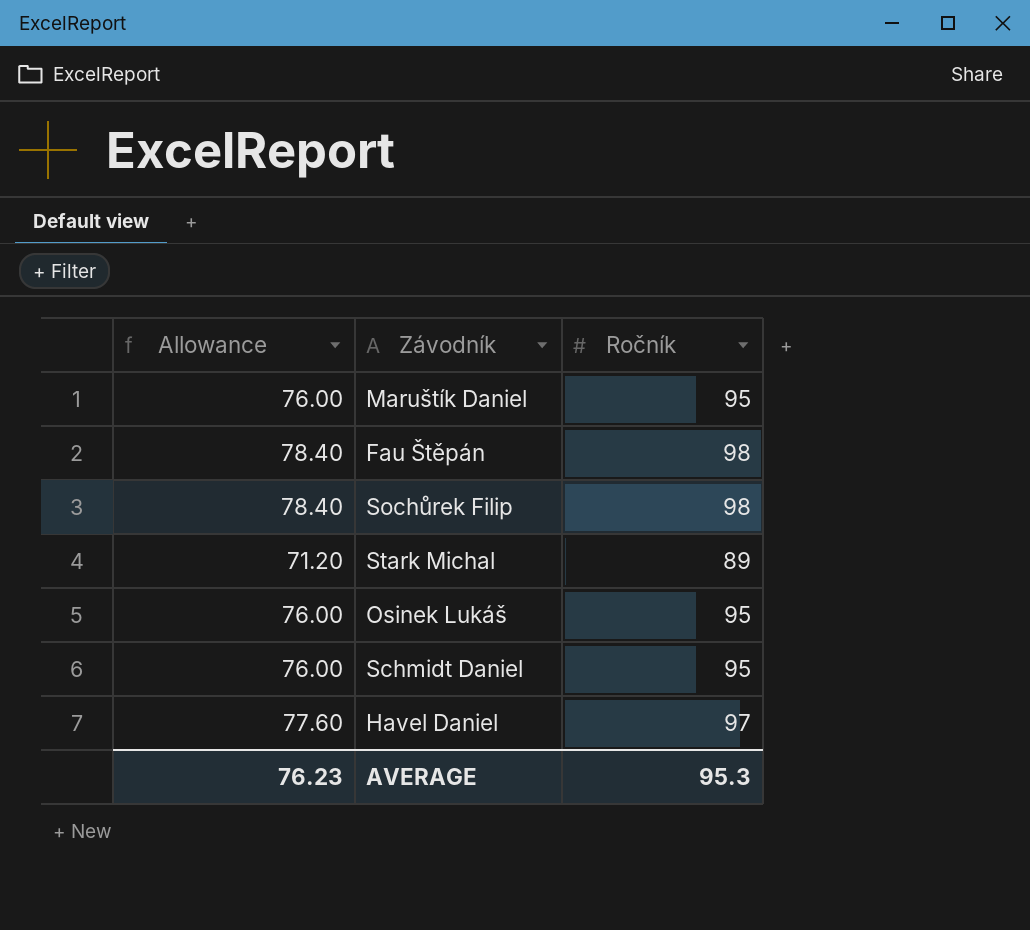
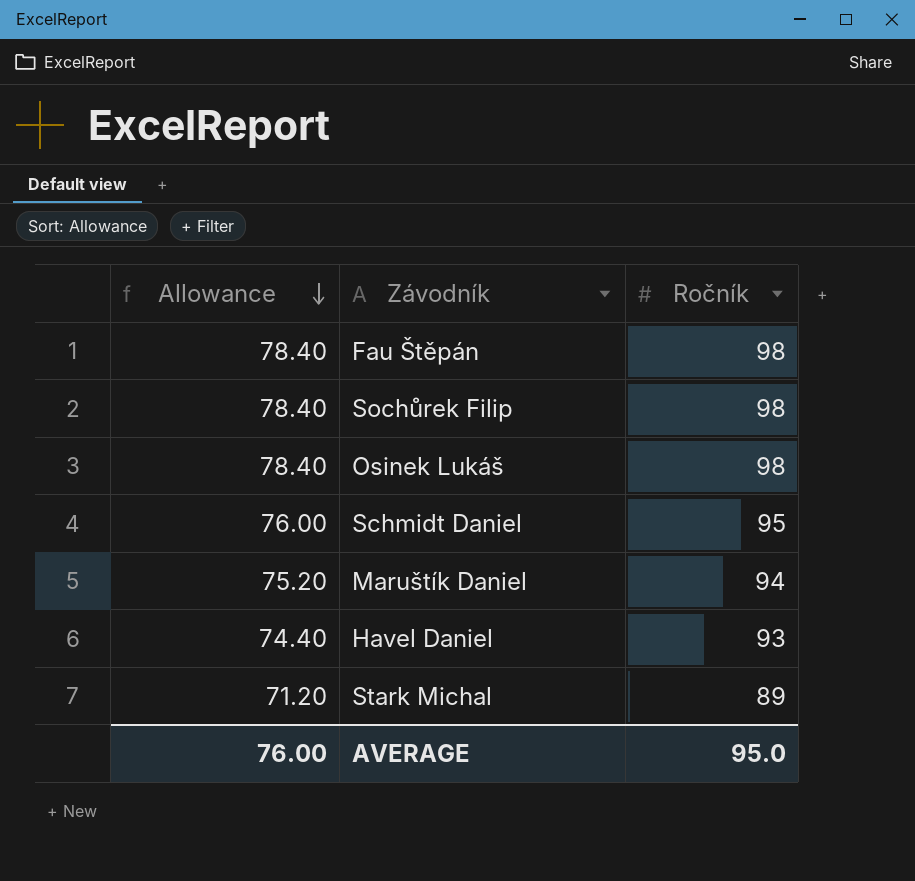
row order: none -> Allowance descending
Osinek Lukáš | Allowance: 76.00 -> 78.40
Osinek Lukáš | Ročník: 95 -> 98
Maruštík Daniel | Allowance: 76.00 -> 75.20
Maruštík Daniel | Ročník: 95 -> 94
Havel Daniel | Allowance: 77.60 -> 74.40
Havel Daniel | Ročník: 97 -> 93
AVERAGE | Allowance: 76.23 -> 76.00
AVERAGE | Ročník: 95.3 -> 95.0

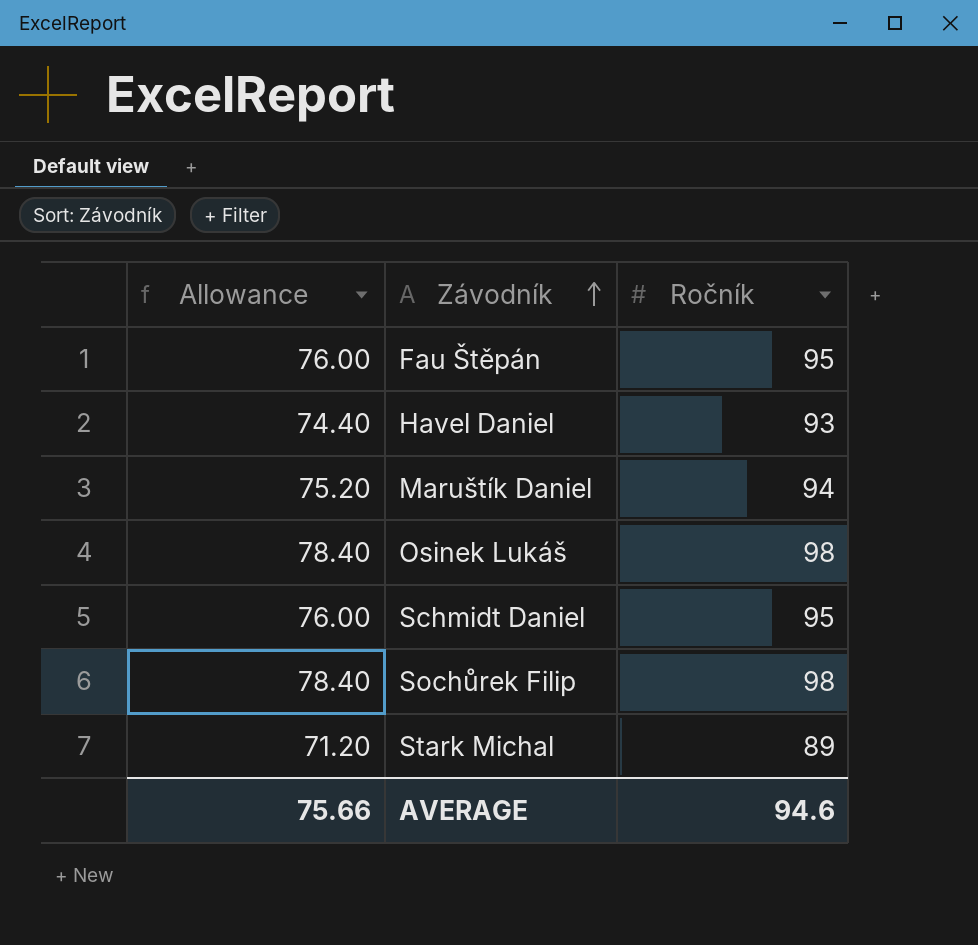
row order: Allowance descending -> Závodník ascending
Fau Štěpán | Allowance: 78.40 -> 76.00
Fau Štěpán | Ročník: 98 -> 95
AVERAGE | Allowance: 76.00 -> 75.66
AVERAGE | Ročník: 95.0 -> 94.6

